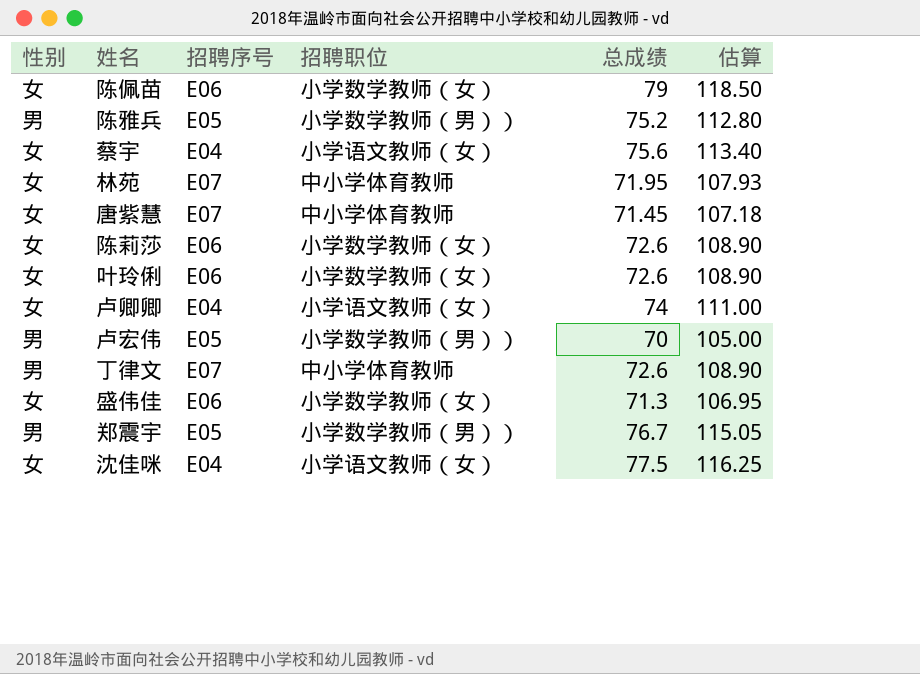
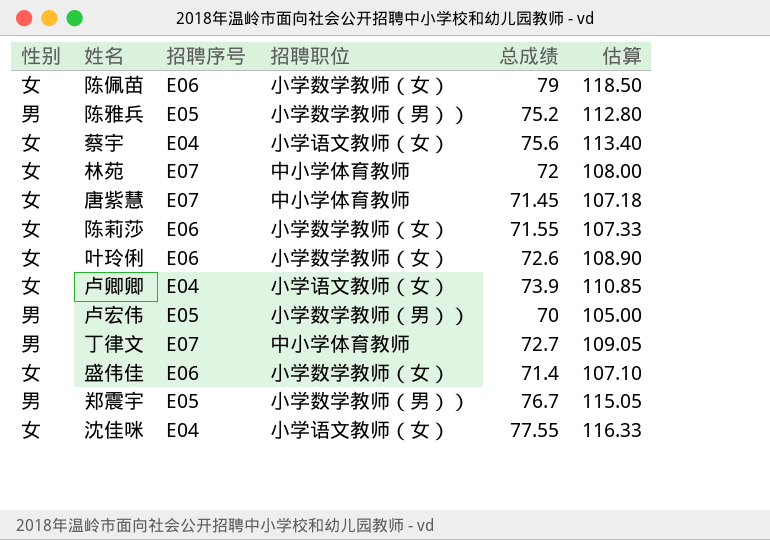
林苑 | 总成绩: 71.95 -> 72
林苑 | 估算: 107.93 -> 108.00
陈莉莎 | 总成绩: 72.6 -> 71.55
陈莉莎 | 估算: 108.90 -> 107.33
卢卿卿 | 总成绩: 74 -> 73.9
卢卿卿 | 估算: 111.00 -> 110.85
丁律文 | 总成绩: 72.6 -> 72.7
丁律文 | 估算: 108.90 -> 109.05
盛伟佳 | 总成绩: 71.3 -> 71.4
盛伟佳 | 估算: 106.95 -> 107.10
沈佳咪 | 总成绩: 77.5 -> 77.55
沈佳咪 | 估算: 116.25 -> 116.33

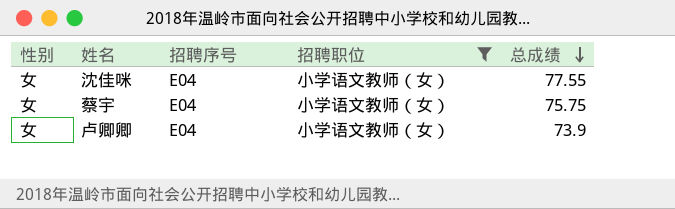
filter: none -> 招聘职位 = 小学语文教师（女）
row order: none -> 总成绩 descending
column 估算 | formula: [总成绩] * 1.5 -> none
蔡宇 | 总成绩: 75.6 -> 75.75

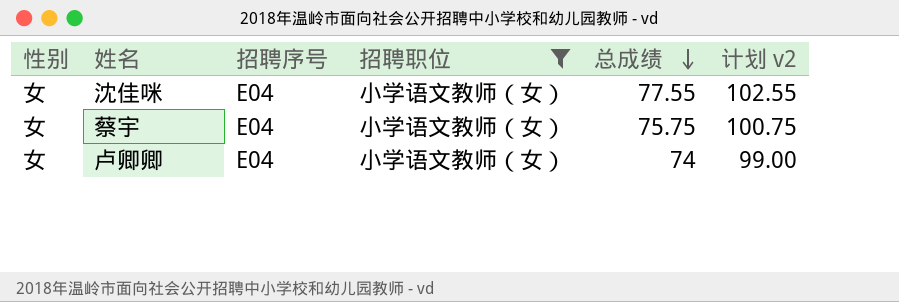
column 计划 v2 | formula: none -> [总成绩] + 25
卢卿卿 | 总成绩: 73.9 -> 74

